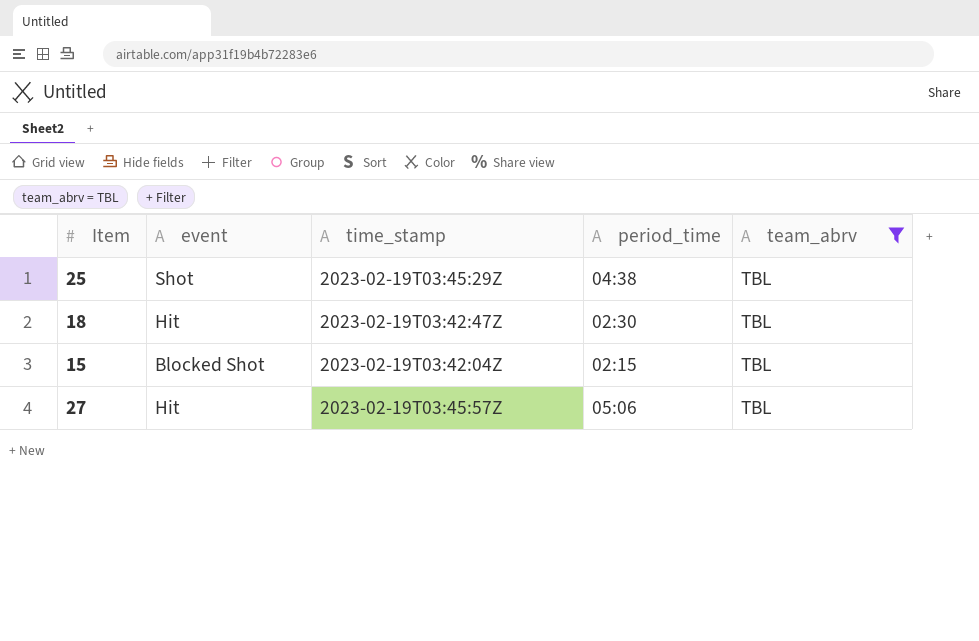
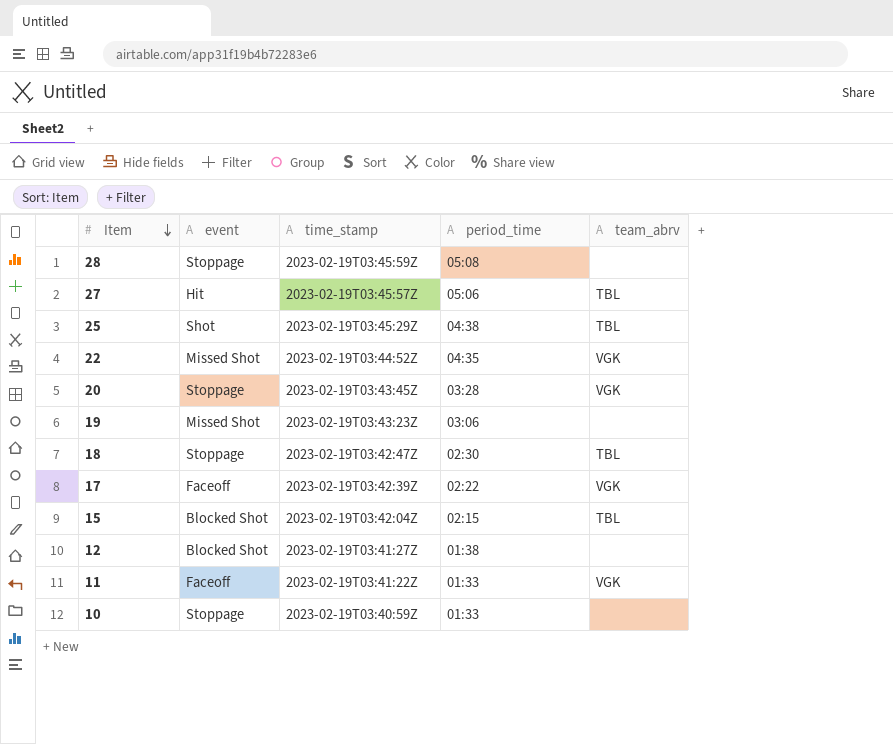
filter: team_abrv = TBL -> none
row order: none -> Item descending
18 | event: Hit -> Stoppage

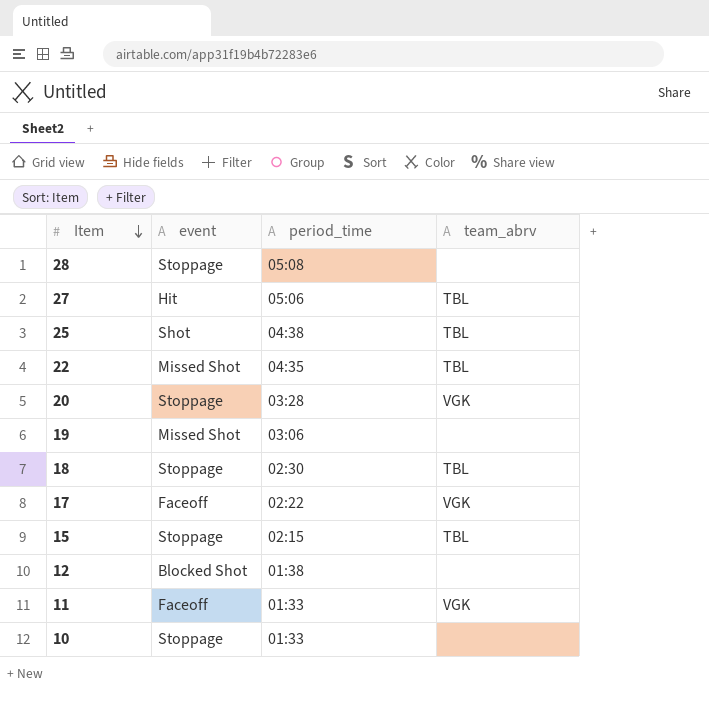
column time_stamp | position: 3 -> none
22 | team_abrv: VGK -> TBL
15 | event: Blocked Shot -> Stoppage

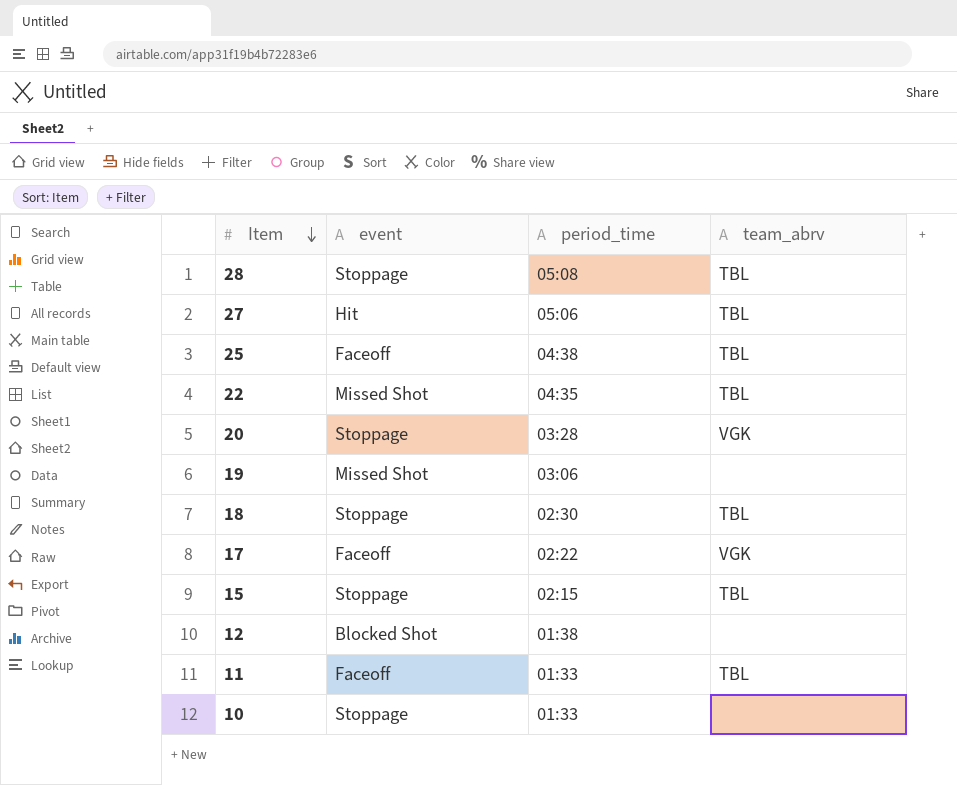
28 | team_abrv: none -> TBL
25 | event: Shot -> Faceoff
11 | team_abrv: VGK -> TBL

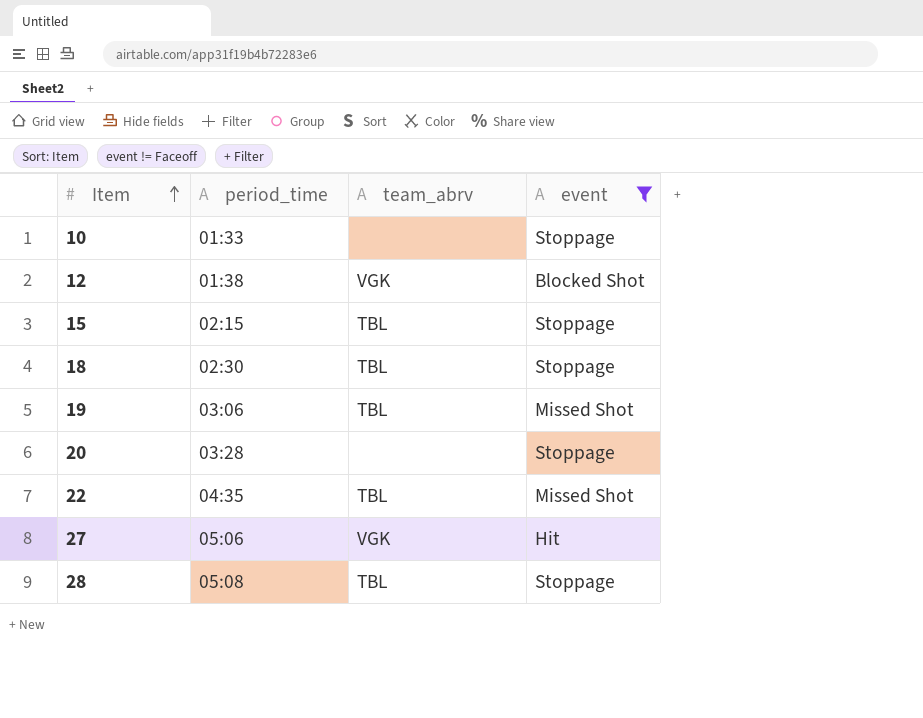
filter: none -> event != Faceoff
row order: Item descending -> Item ascending
column event | position: 2 -> 4
12 | team_abrv: none -> VGK
19 | team_abrv: none -> TBL
20 | team_abrv: VGK -> none
27 | team_abrv: TBL -> VGK

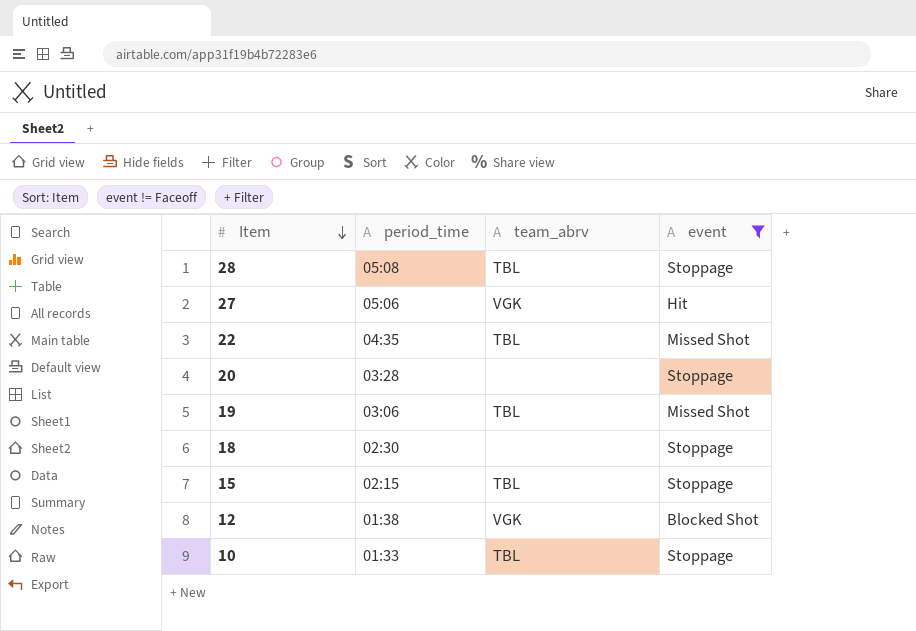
row order: Item ascending -> Item descending
18 | team_abrv: TBL -> none
10 | team_abrv: none -> TBL

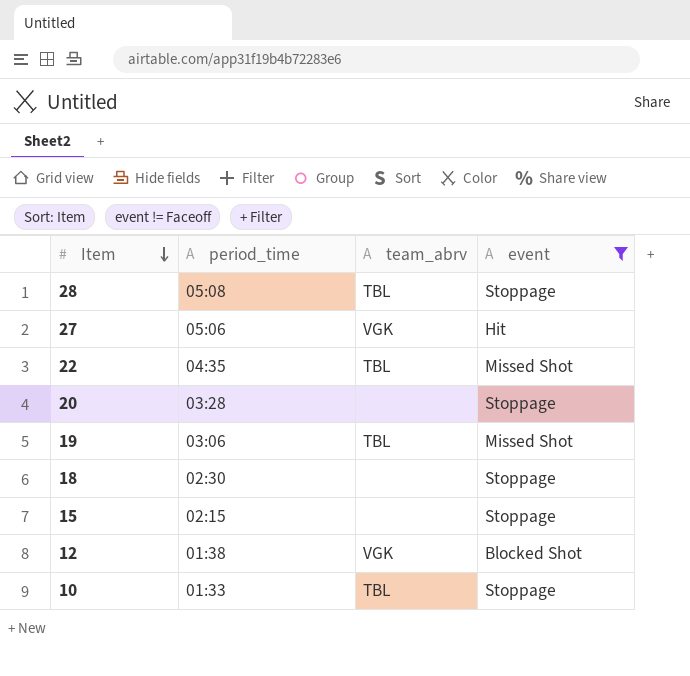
15 | team_abrv: TBL -> none

